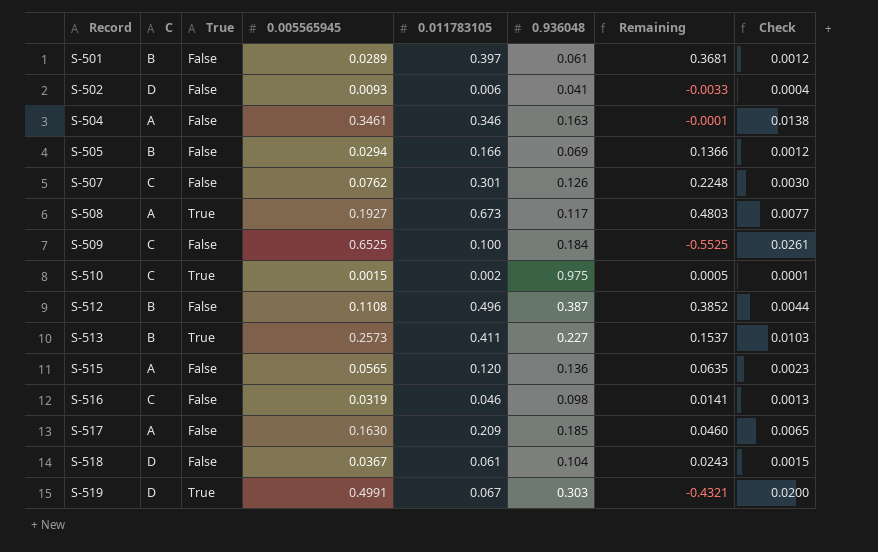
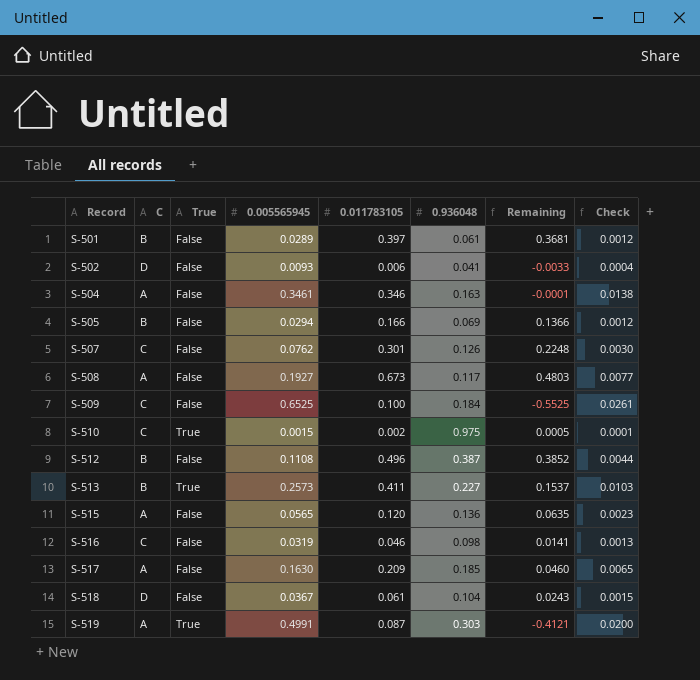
S-508 | True: True -> False
S-519 | C: D -> A
S-519 | 0.011783105: 0.067 -> 0.087
S-519 | Remaining: -0.4321 -> -0.4121

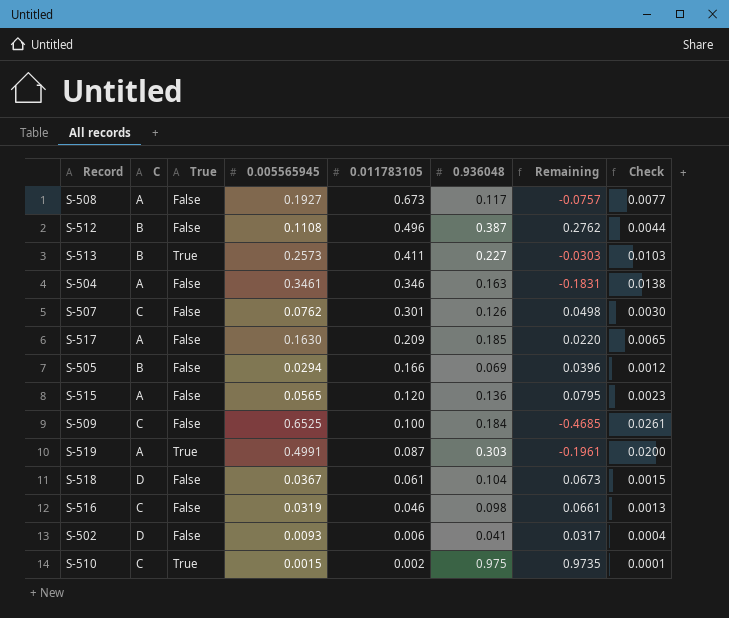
row order: Record ascending -> 0.011783105 descending
column Remaining | formula: [0.011783105] - [0.005565945] -> [0.936048] - [0.005565945]
row S-501: B | False | 0.0289 | 0.397 | 0.061 | 0.3681 | 0.0012 -> none

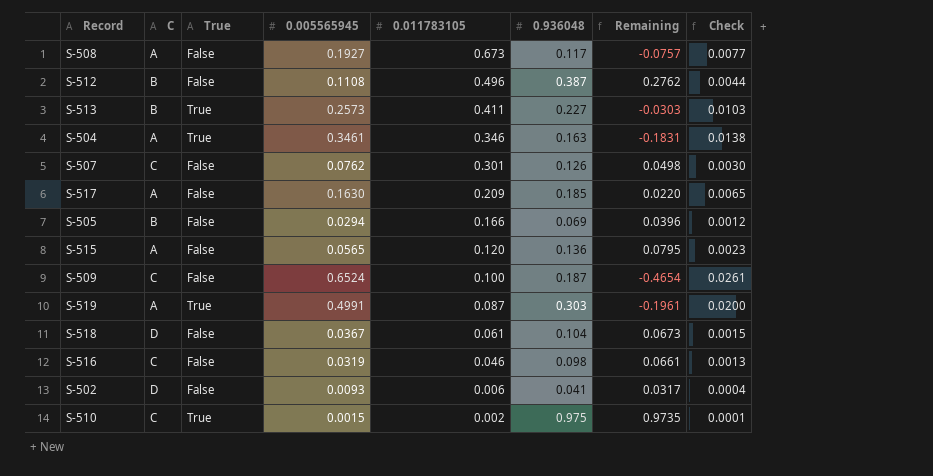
S-504 | True: False -> True
S-509 | 0.005565945: 0.6525 -> 0.6524
S-509 | 0.936048: 0.184 -> 0.187
S-509 | Remaining: -0.4685 -> -0.4654

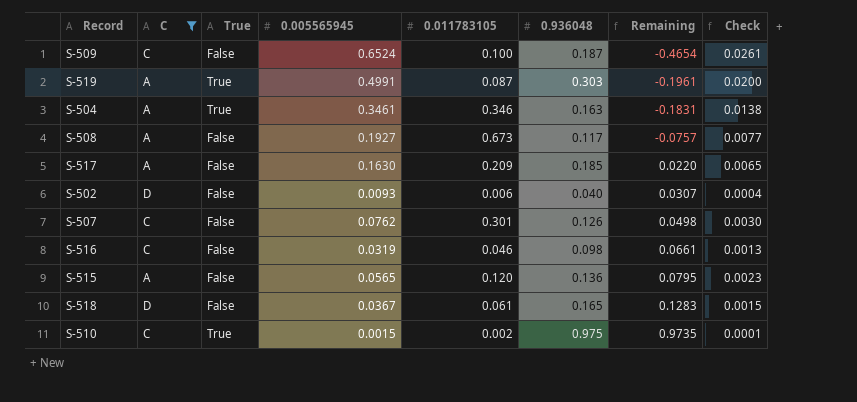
filter: none -> C != B
row order: 0.011783105 descending -> Remaining ascending
S-502 | 0.936048: 0.041 -> 0.040
S-502 | Remaining: 0.0317 -> 0.0307
S-518 | 0.936048: 0.104 -> 0.165
S-518 | Remaining: 0.0673 -> 0.1283

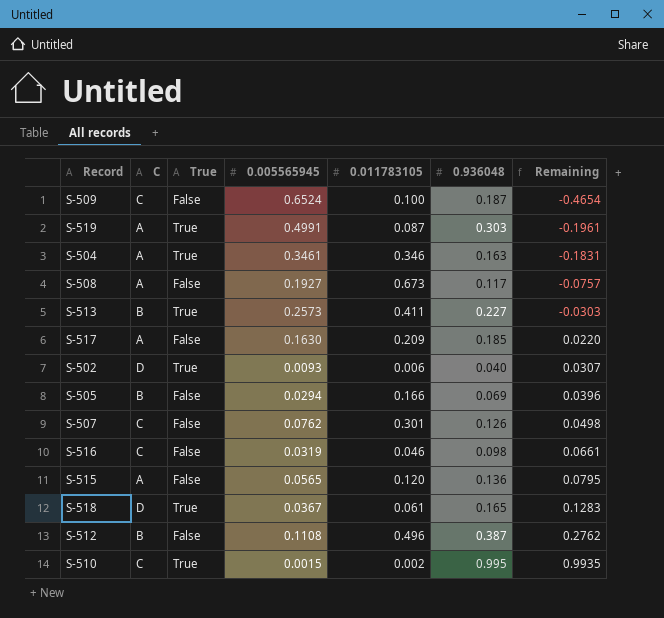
filter: C != B -> none
column Check | formula: [0.005565945] * 0.04 -> none
S-502 | True: False -> True
S-518 | True: False -> True
S-510 | 0.936048: 0.975 -> 0.995
S-510 | Remaining: 0.9735 -> 0.9935

